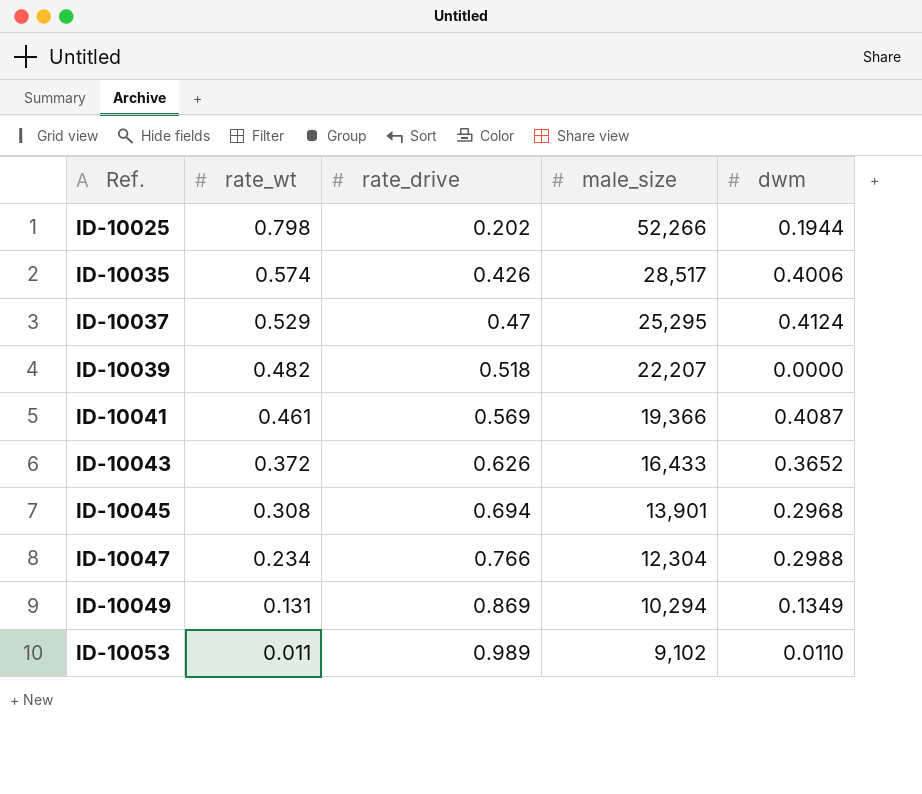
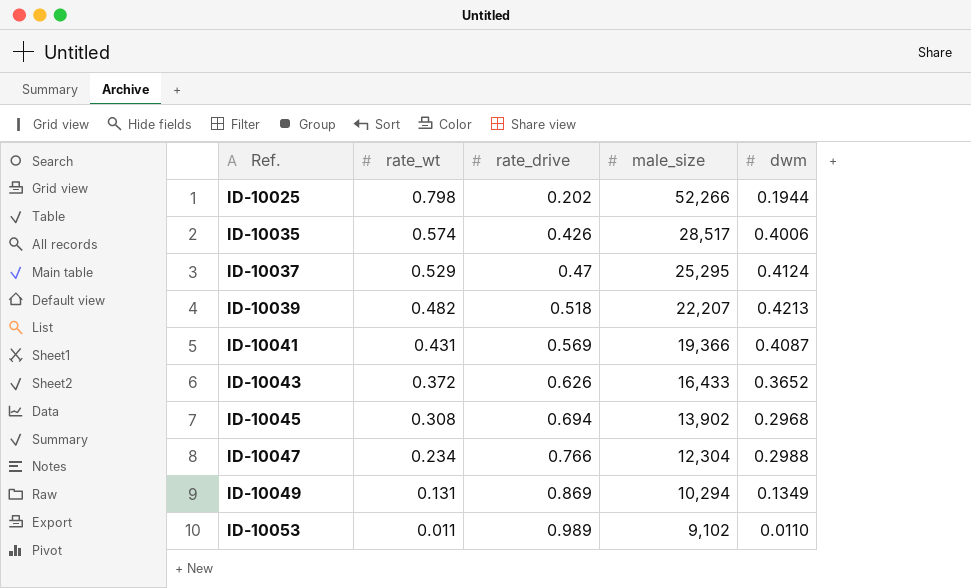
ID-10039 | dwm: 0.0000 -> 0.4213
ID-10041 | rate_wt: 0.461 -> 0.431
ID-10045 | male_size: 13,901 -> 13,902

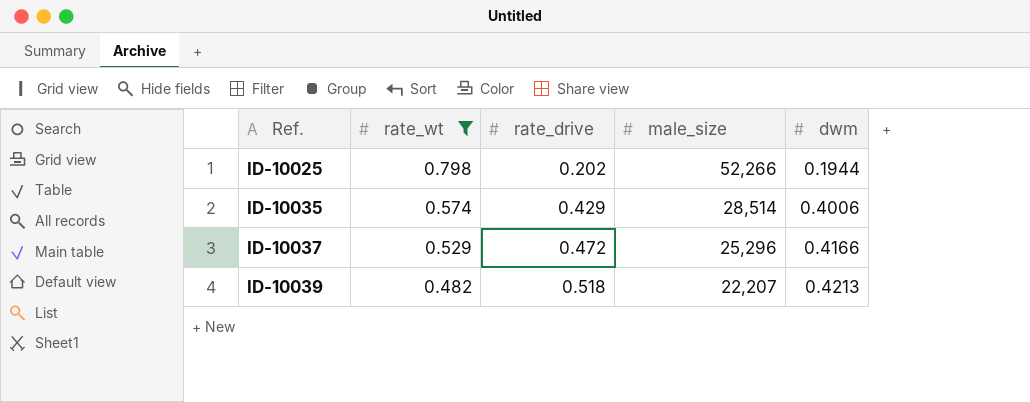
filter: none -> rate_wt >= 0.482
ID-10035 | rate_drive: 0.426 -> 0.429
ID-10035 | male_size: 28,517 -> 28,514
ID-10037 | rate_drive: 0.47 -> 0.472
ID-10037 | male_size: 25,295 -> 25,296
ID-10037 | dwm: 0.4124 -> 0.4166

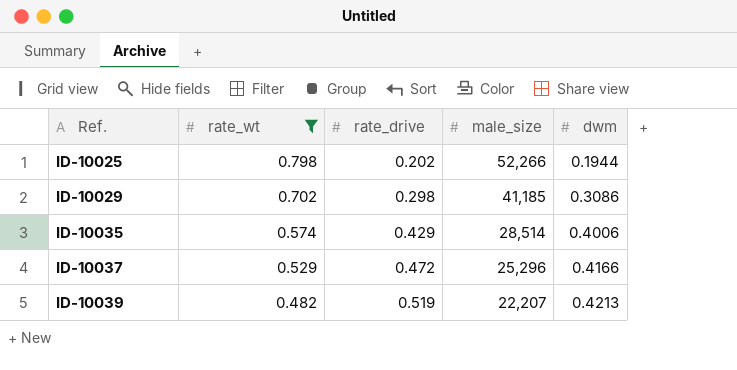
row ID-10029: none -> 0.702 | 0.298 | 41,185 | 0.3086
ID-10039 | rate_drive: 0.518 -> 0.519

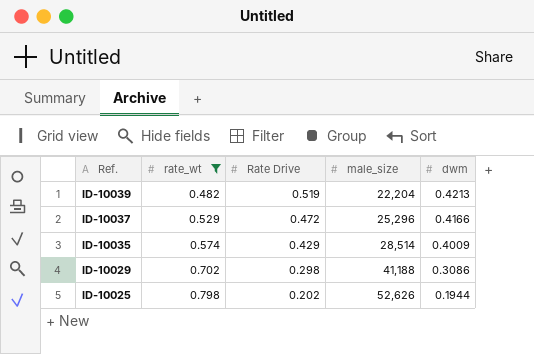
row order: Ref. ascending -> Ref. descending
column name: rate_drive -> Rate Drive
ID-10039 | male_size: 22,207 -> 22,204
ID-10035 | dwm: 0.4006 -> 0.4009
ID-10029 | male_size: 41,185 -> 41,188
ID-10025 | male_size: 52,266 -> 52,626

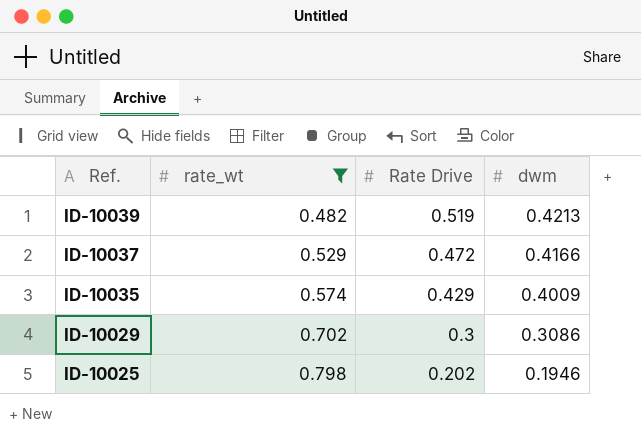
column male_size | position: 4 -> none
ID-10029 | Rate Drive: 0.298 -> 0.3
ID-10025 | dwm: 0.1944 -> 0.1946

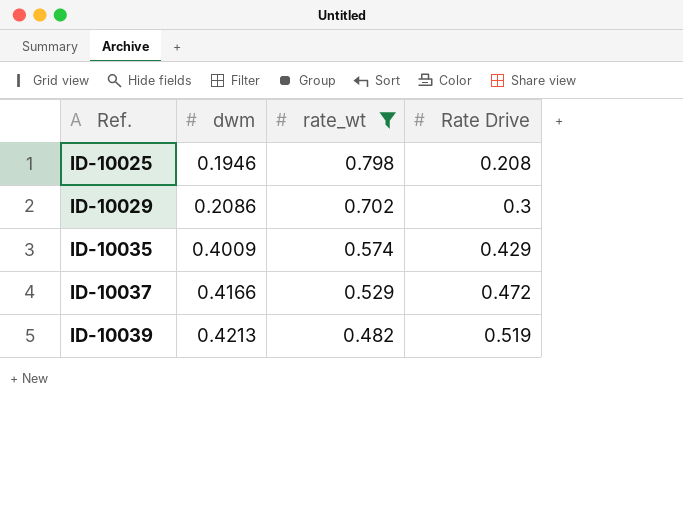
row order: Ref. descending -> Ref. ascending
column dwm | position: 4 -> 2
ID-10025 | Rate Drive: 0.202 -> 0.208
ID-10029 | dwm: 0.3086 -> 0.2086

